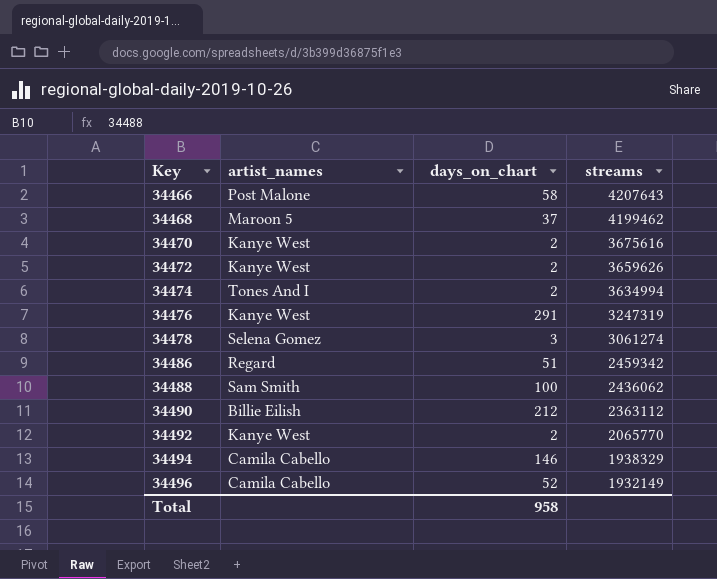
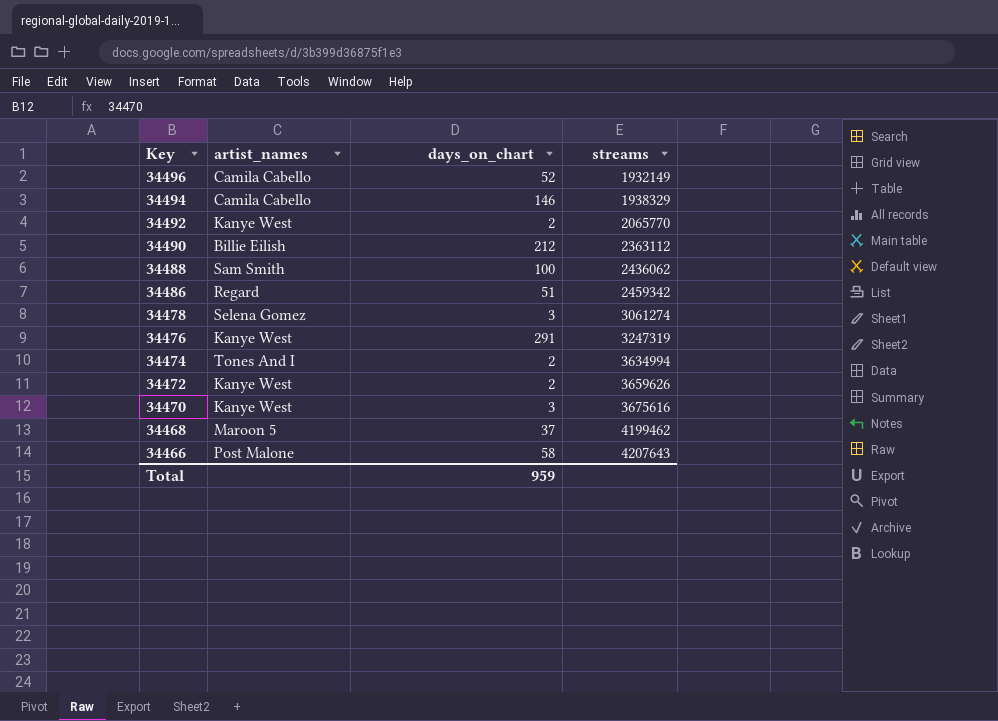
row order: Key ascending -> Key descending
34470 | days_on_chart: 2 -> 3
Total | days_on_chart: 958 -> 959

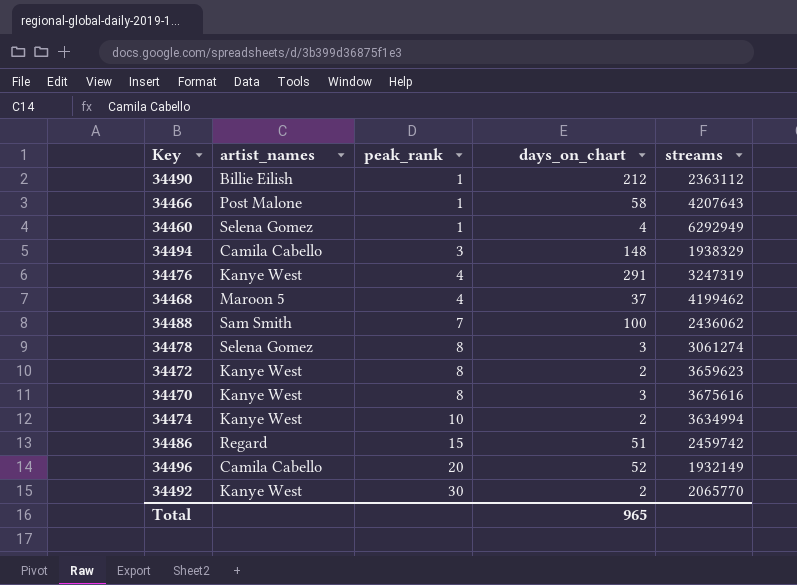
row order: Key descending -> peak_rank ascending
column peak_rank | position: none -> 3
row 34460: none -> Selena Gomez | 1 | 4 | 6292949
34494 | days_on_chart: 146 -> 148
34472 | streams: 3659626 -> 3659623
34474 | artist_names: Tones And I -> Kanye West
34486 | streams: 2459342 -> 2459742
Total | days_on_chart: 959 -> 965

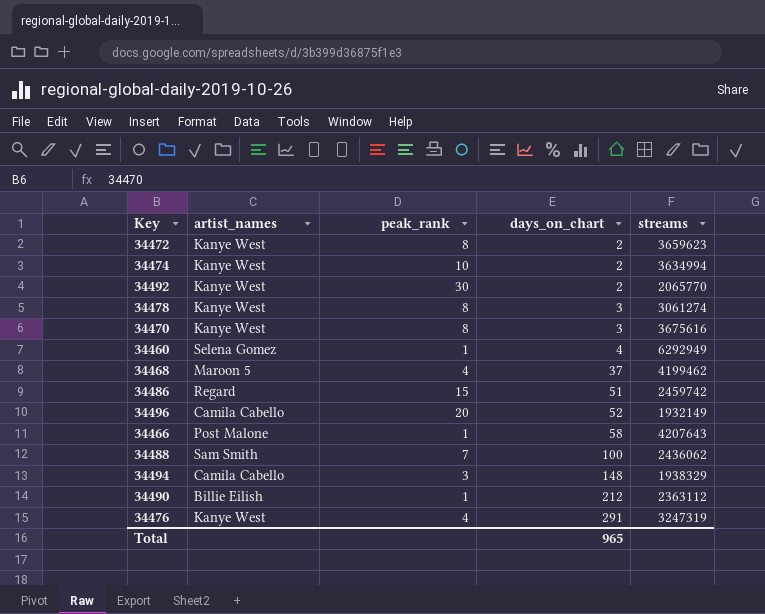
row order: peak_rank ascending -> days_on_chart ascending
34478 | artist_names: Selena Gomez -> Kanye West

